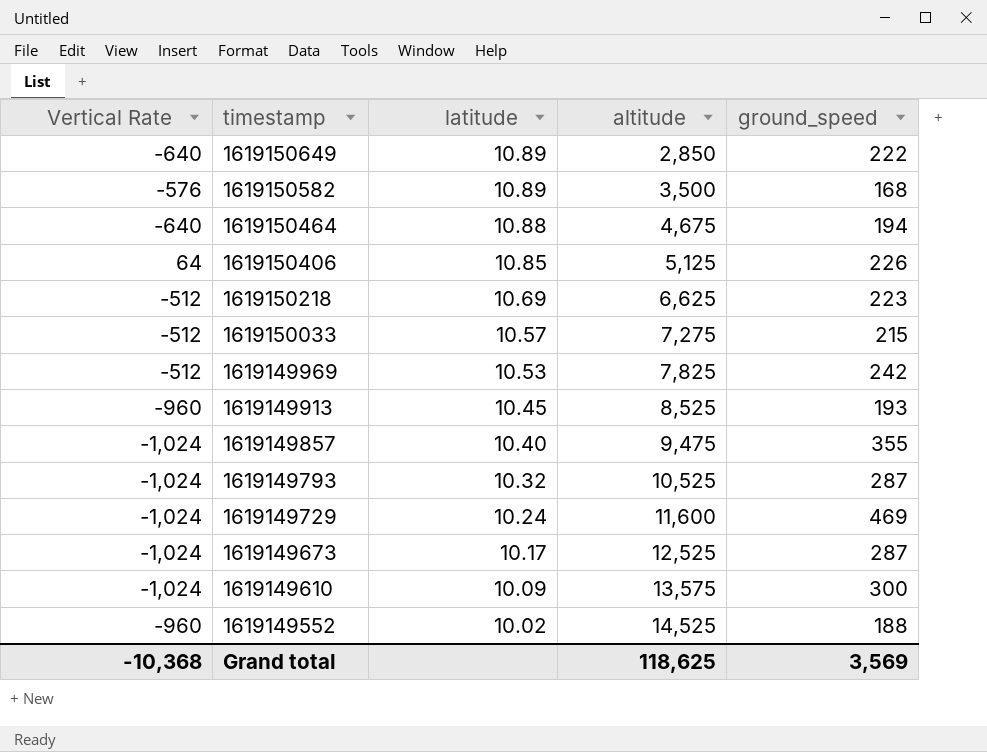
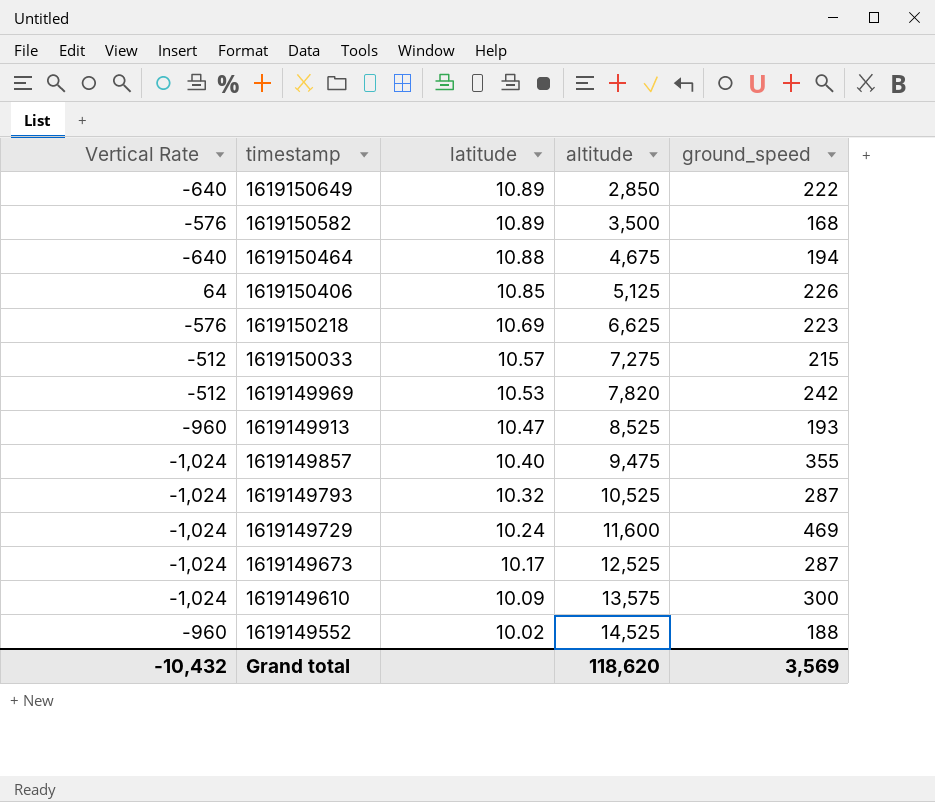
1619150218 | Vertical Rate: -512 -> -576
1619149969 | altitude: 7,825 -> 7,820
1619149913 | latitude: 10.45 -> 10.47
Grand total | Vertical Rate: -10,368 -> -10,432
Grand total | altitude: 118,625 -> 118,620

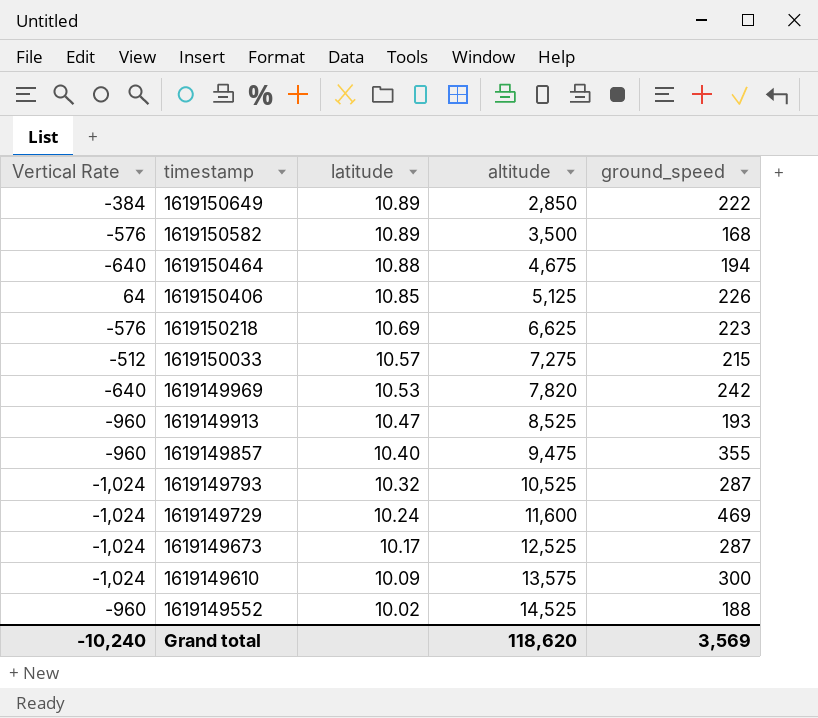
1619150649 | Vertical Rate: -640 -> -384
1619149969 | Vertical Rate: -512 -> -640
1619149857 | Vertical Rate: -1,024 -> -960
Grand total | Vertical Rate: -10,432 -> -10,240

